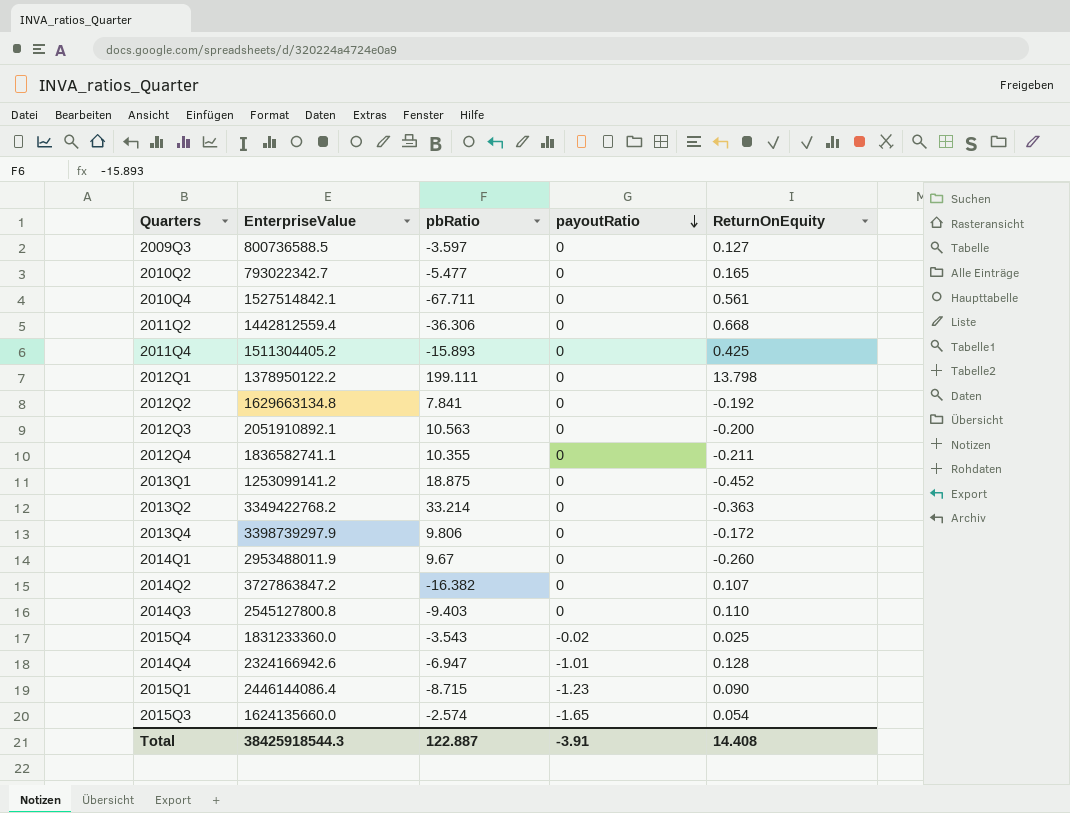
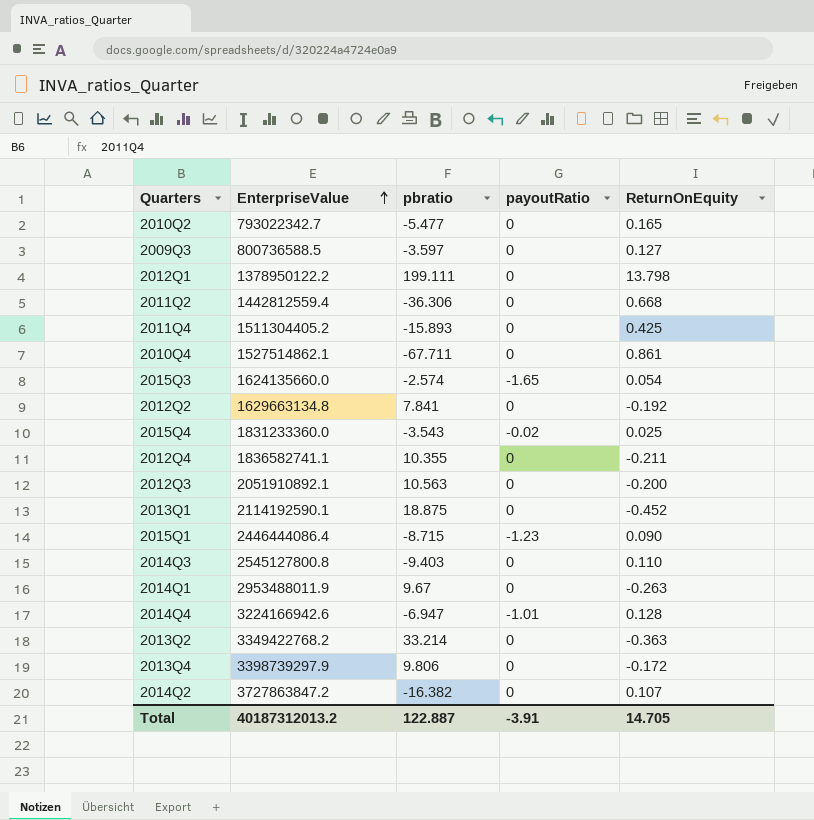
row order: payoutRatio descending -> EnterpriseValue ascending
column name: pbRatio -> pbratio
2010Q4 | EnterpriseValue: 1527514842.1 -> 1527514862.1
2010Q4 | ReturnOnEquity: 0.561 -> 0.861
2013Q1 | EnterpriseValue: 1253099141.2 -> 2114192590.1
2015Q1 | EnterpriseValue: 2446144086.4 -> 2446444086.4
2014Q1 | ReturnOnEquity: -0.260 -> -0.263
2014Q4 | EnterpriseValue: 2324166942.6 -> 3224166942.6
Total | EnterpriseValue: 38425918544.3 -> 40187312013.2
Total | ReturnOnEquity: 14.408 -> 14.705

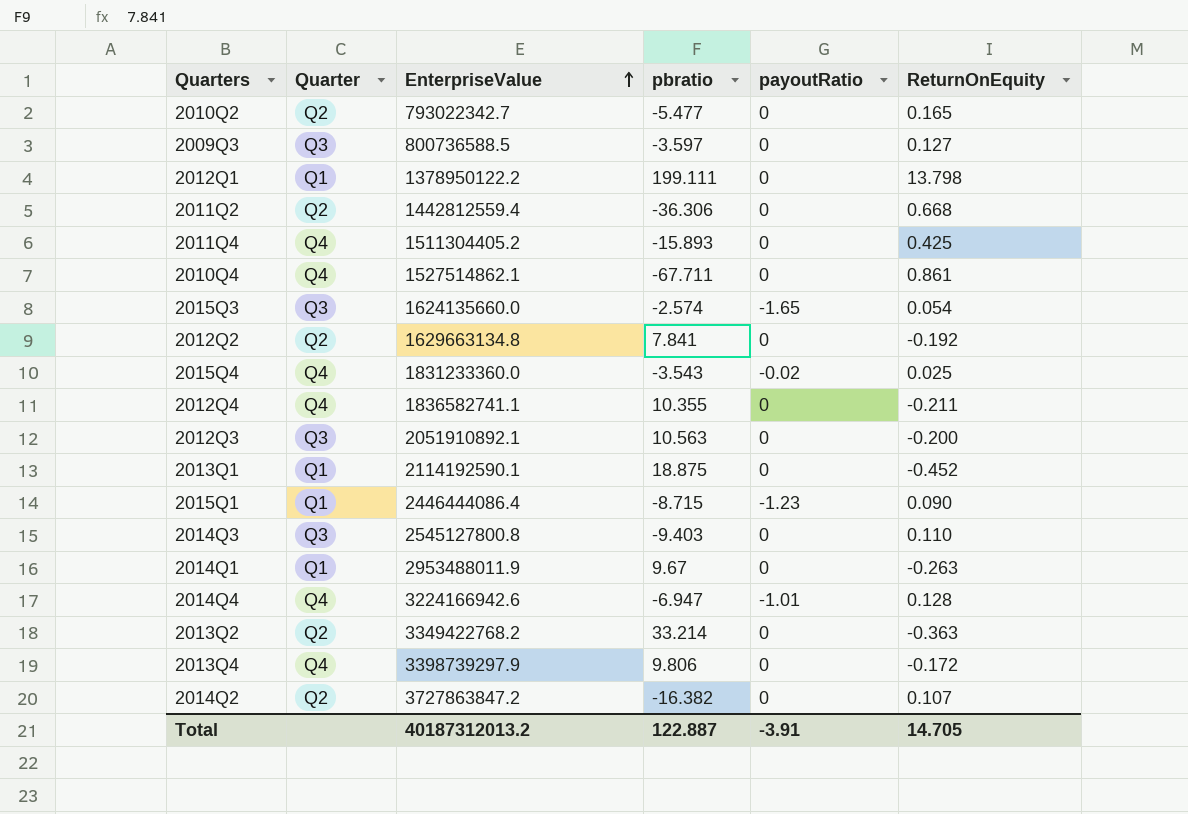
column Quarter | position: none -> 2

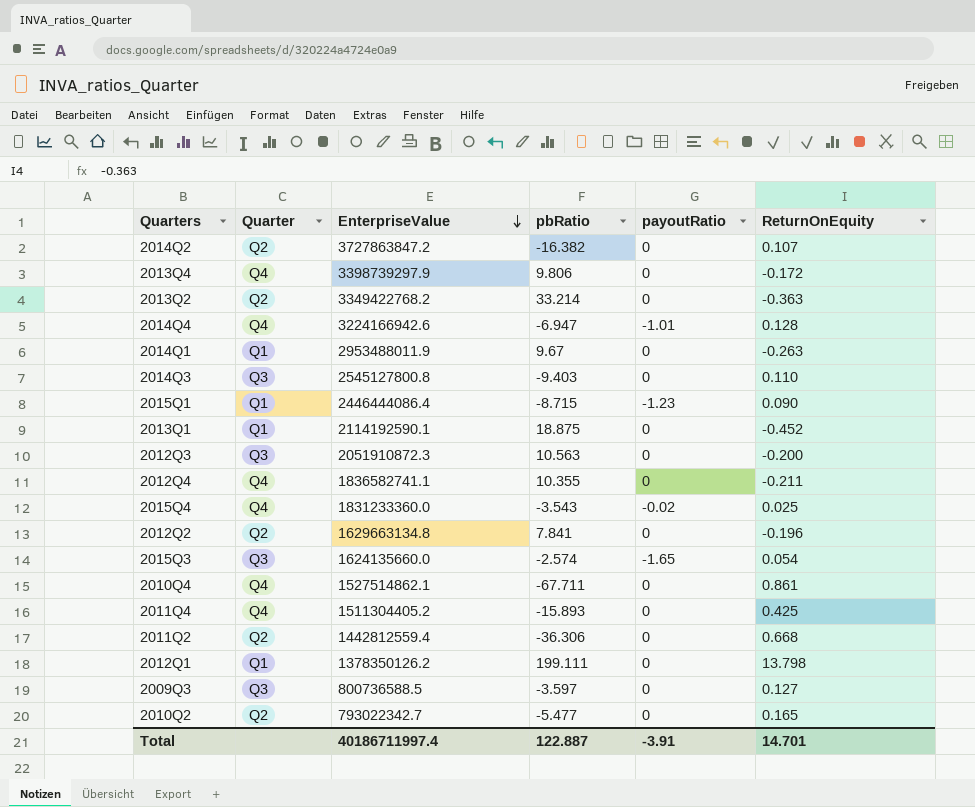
row order: EnterpriseValue ascending -> EnterpriseValue descending
column name: pbratio -> pbRatio
2012Q3 | EnterpriseValue: 2051910892.1 -> 2051910872.3
2012Q2 | ReturnOnEquity: -0.192 -> -0.196
2012Q1 | EnterpriseValue: 1378950122.2 -> 1378350126.2
Total | EnterpriseValue: 40187312013.2 -> 40186711997.4
Total | ReturnOnEquity: 14.705 -> 14.701

